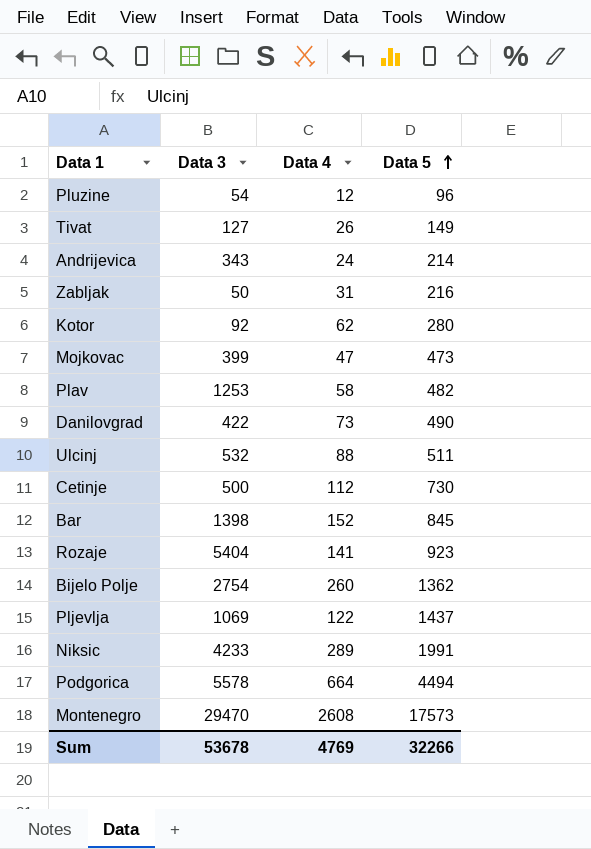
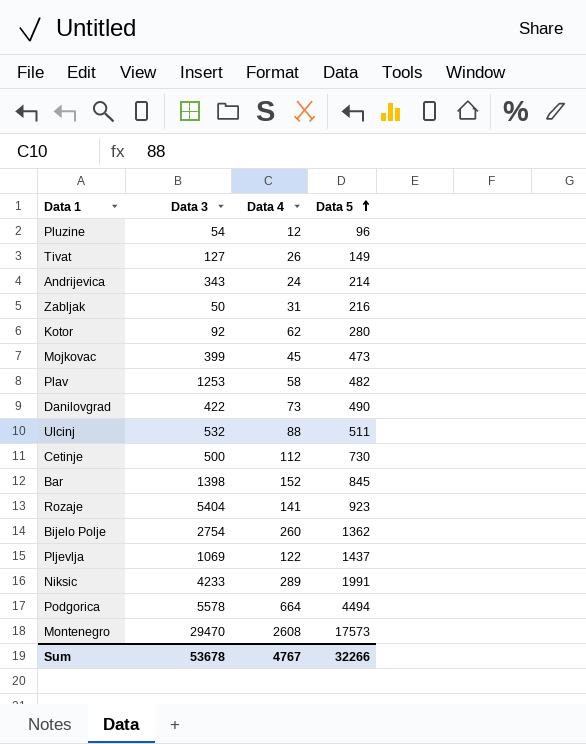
Mojkovac | Data 4: 47 -> 45
Sum | Data 4: 4769 -> 4767

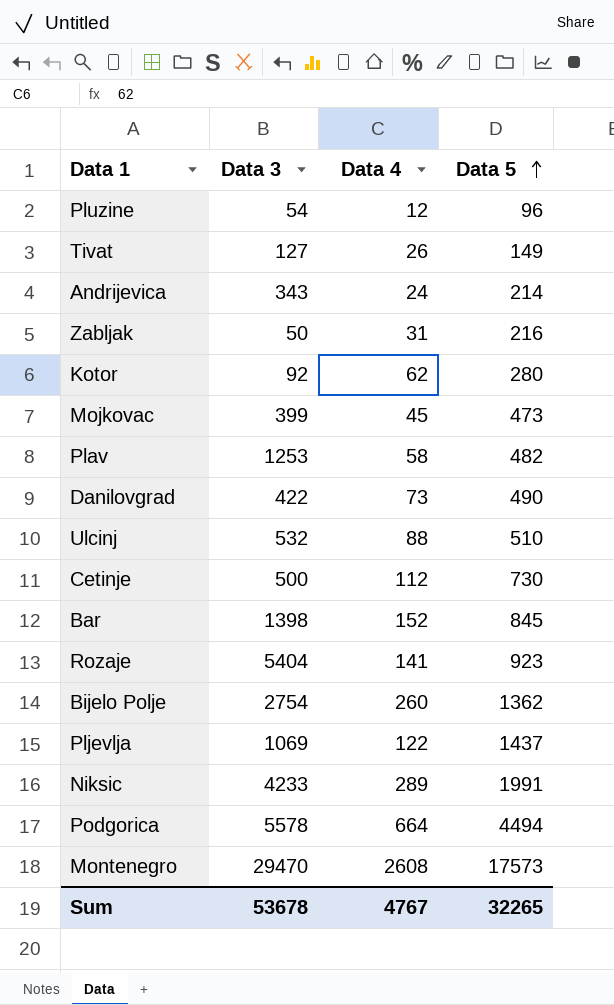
Ulcinj | Data 5: 511 -> 510
Sum | Data 5: 32266 -> 32265

